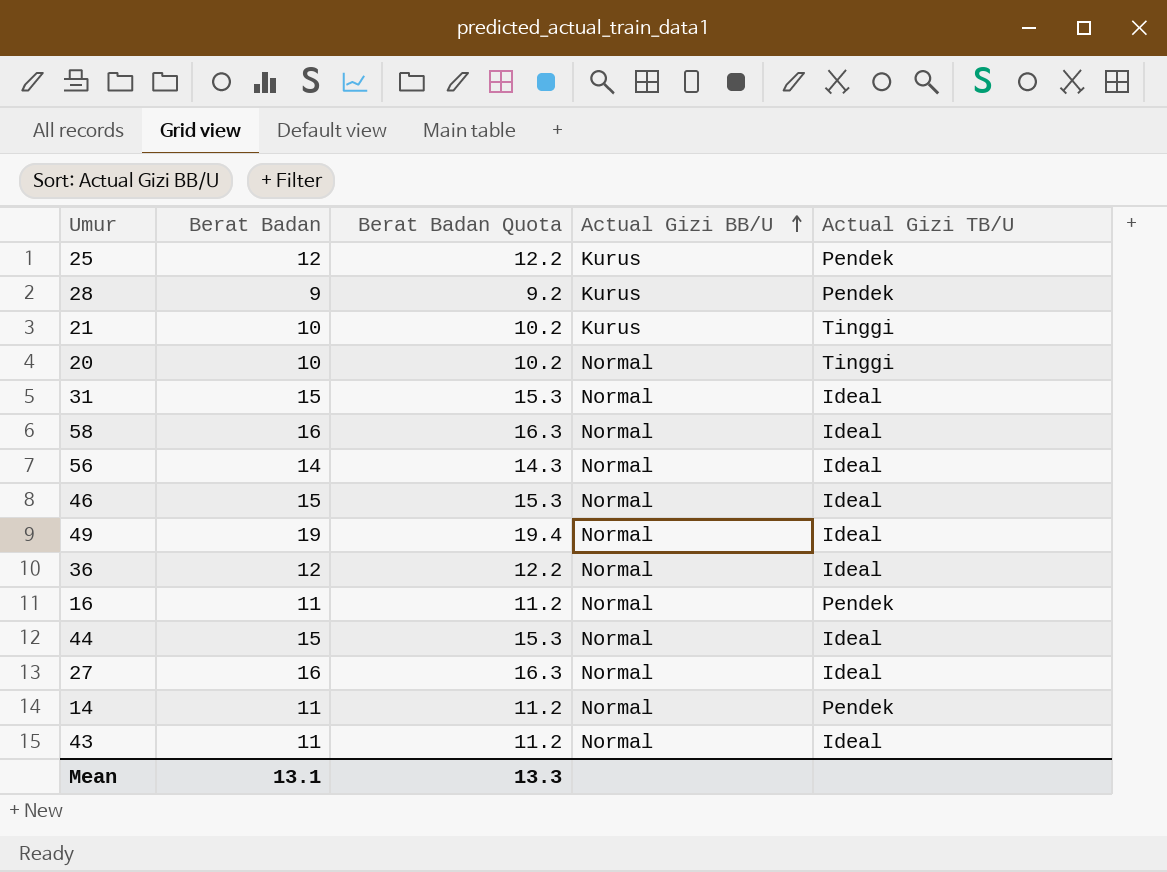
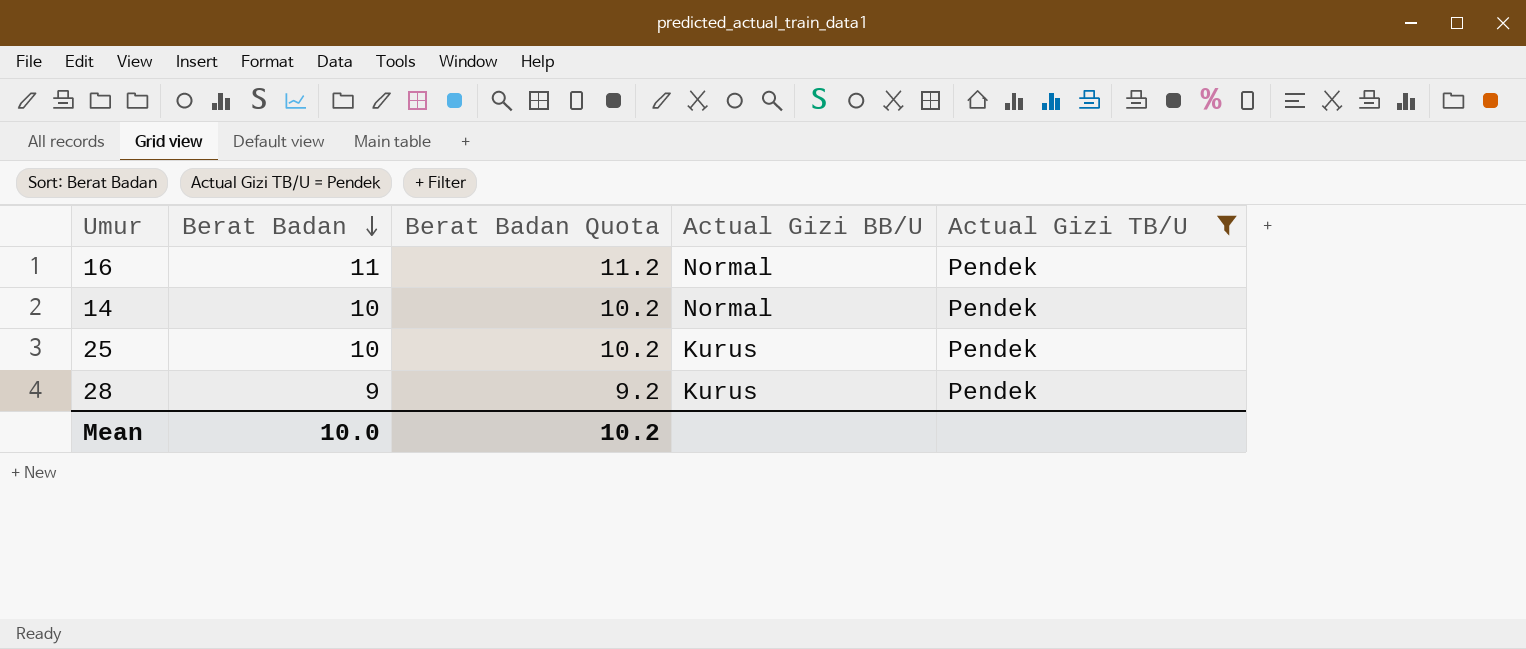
filter: none -> Actual Gizi TB/U = Pendek
row order: Actual Gizi BB/U ascending -> Berat Badan descending
14 | Berat Badan: 11 -> 10
14 | Berat Badan Quota: 11.2 -> 10.2
25 | Berat Badan: 12 -> 10
25 | Berat Badan Quota: 12.2 -> 10.2
Mean | Berat Badan: 13.1 -> 10.0
Mean | Berat Badan Quota: 13.3 -> 10.2

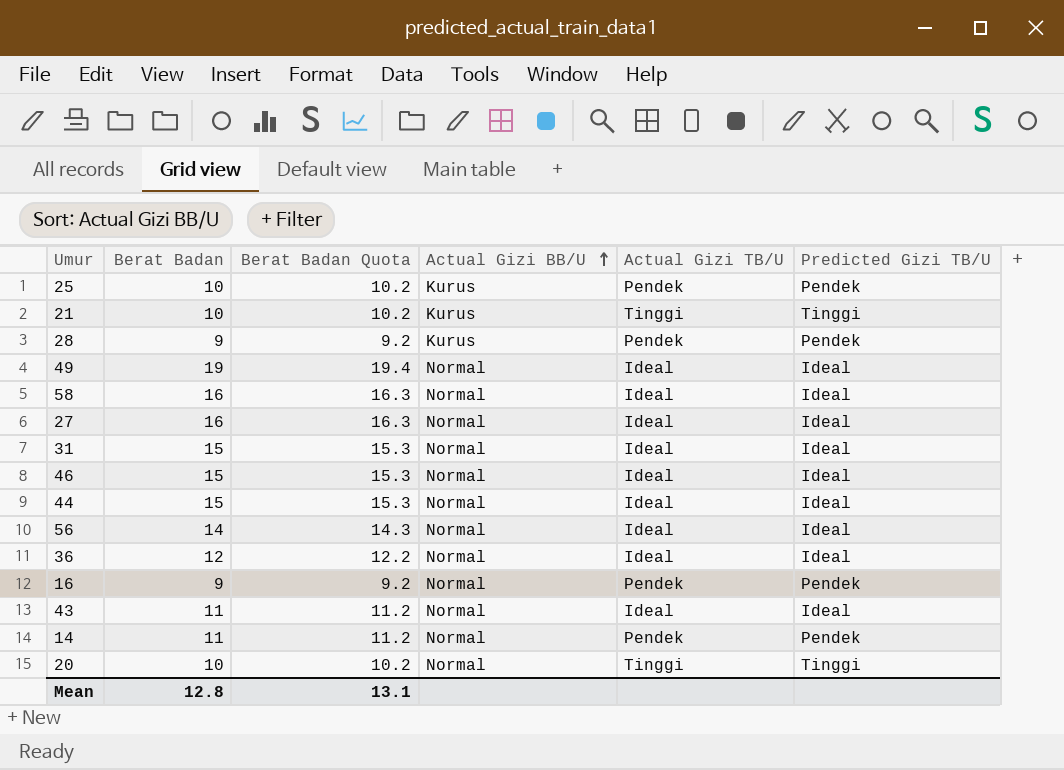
filter: Actual Gizi TB/U = Pendek -> none
row order: Berat Badan descending -> Actual Gizi BB/U ascending
column Predicted Gizi TB/U | position: none -> 6
16 | Berat Badan: 11 -> 9
16 | Berat Badan Quota: 11.2 -> 9.2
14 | Berat Badan: 10 -> 11
14 | Berat Badan Quota: 10.2 -> 11.2
Mean | Berat Badan: 10.0 -> 12.8
Mean | Berat Badan Quota: 10.2 -> 13.1

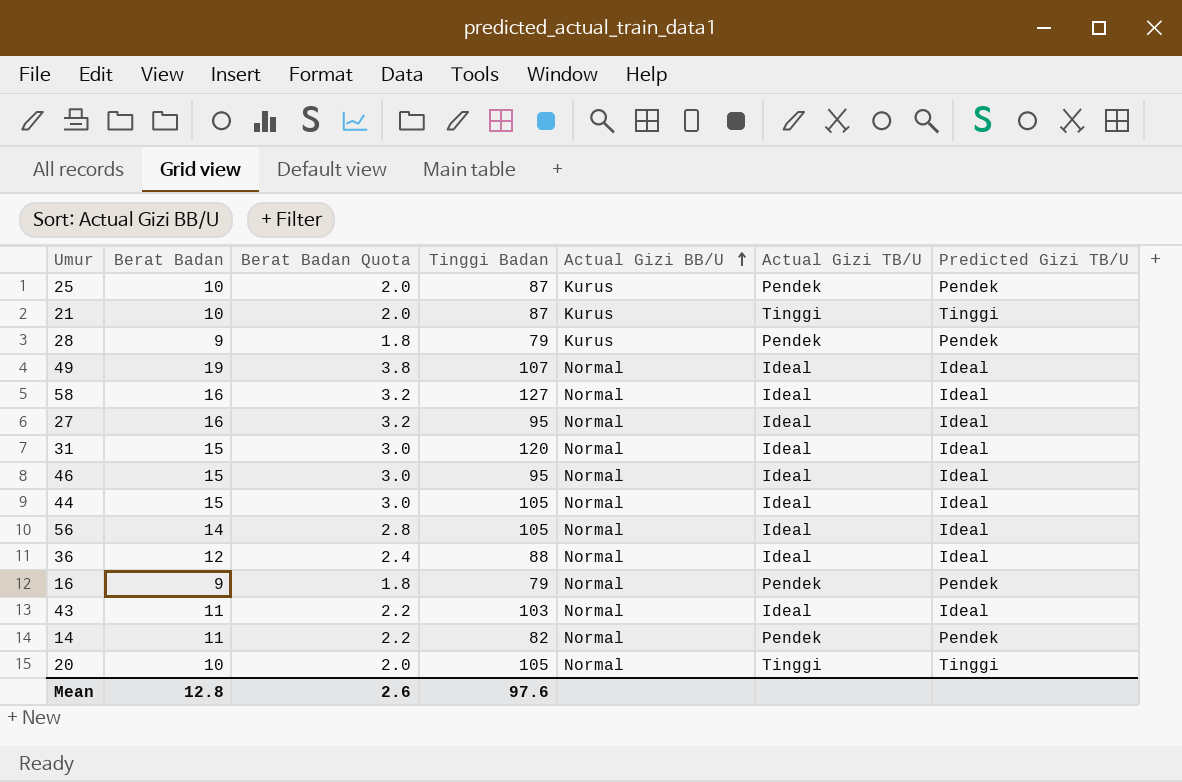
column Berat Badan Quota | formula: [Berat Badan] * 1.02 -> [Berat Badan] * 0.2
column Tinggi Badan | position: none -> 4
Mean | Berat Badan Quota: 13.1 -> 2.6

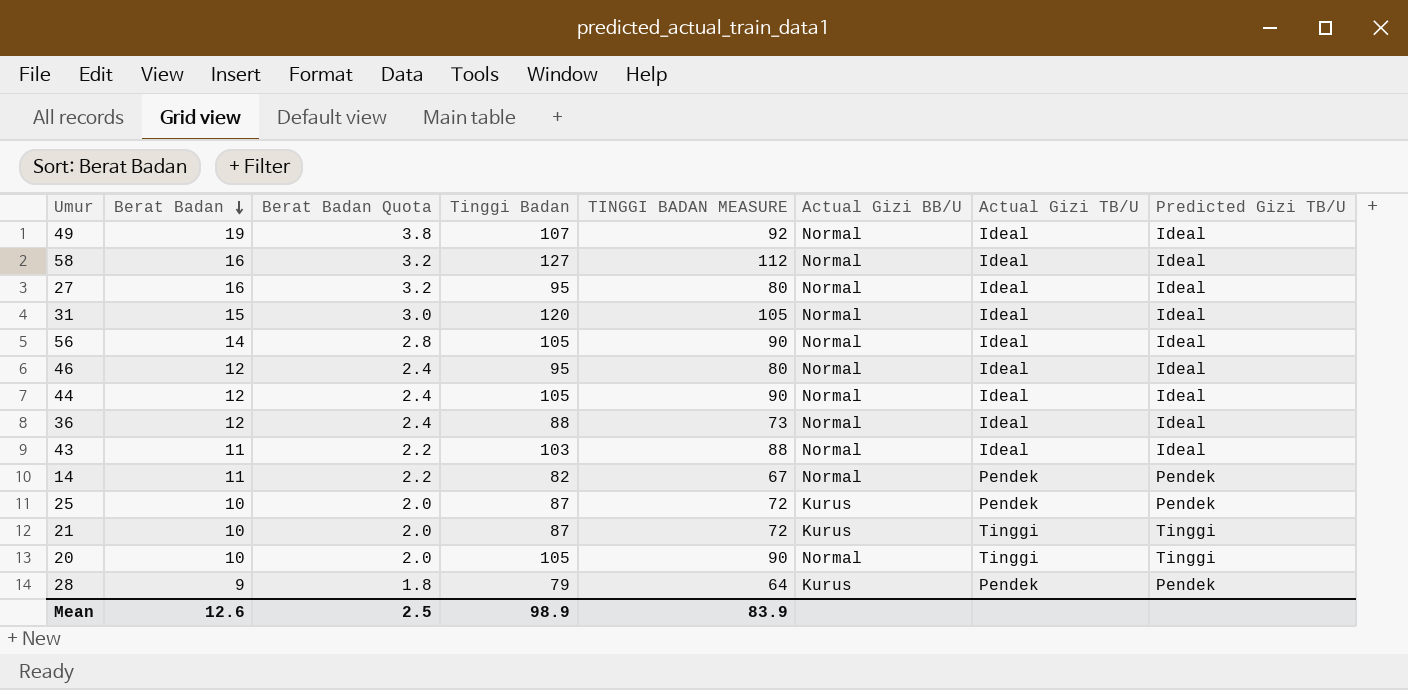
row order: Actual Gizi BB/U ascending -> Berat Badan descending
column TINGGI BADAN MEASURE | formula: none -> [Tinggi Badan] - 15
row 16: 9 | 1.8 | 79 | Normal | Pendek | Pendek -> none
46 | Berat Badan: 15 -> 12
46 | Berat Badan Quota: 3.0 -> 2.4
44 | Berat Badan: 15 -> 12
44 | Berat Badan Quota: 3.0 -> 2.4
Mean | Berat Badan: 12.8 -> 12.6
Mean | Berat Badan Quota: 2.6 -> 2.5
Mean | Tinggi Badan: 97.6 -> 98.9

